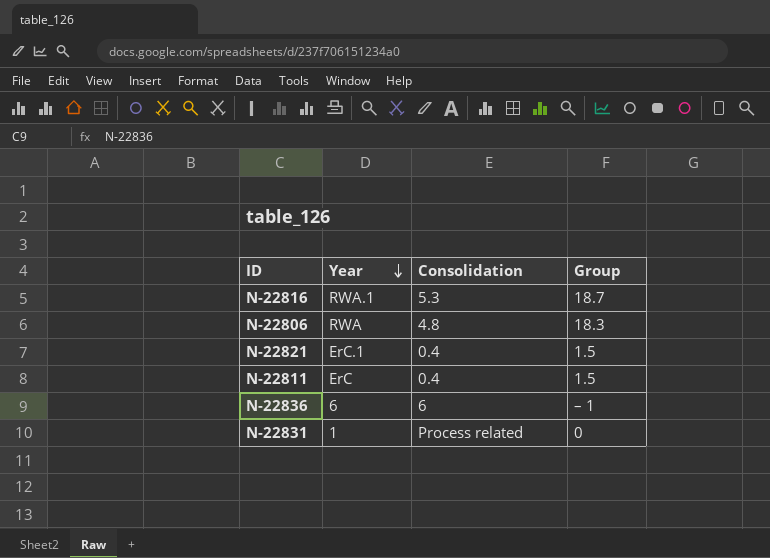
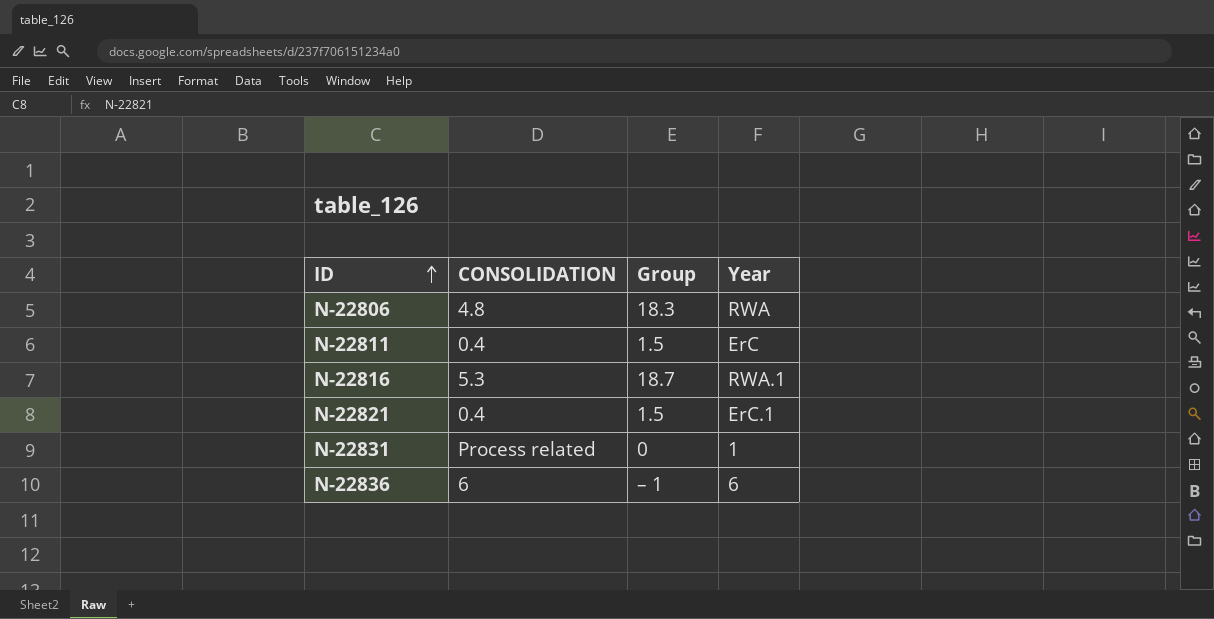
row order: Year descending -> ID ascending
column name: Consolidation -> CONSOLIDATION
column Year | position: 2 -> 4

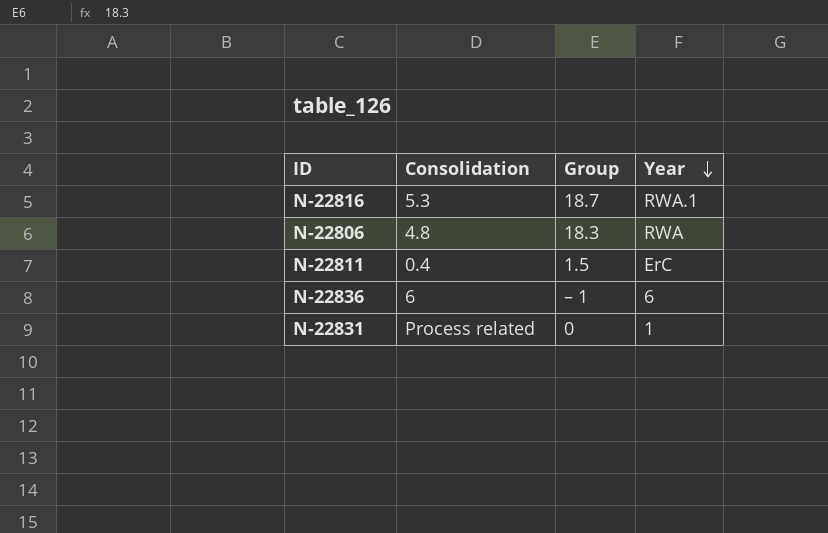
row order: ID ascending -> Year descending
column name: CONSOLIDATION -> Consolidation
row N-22821: 0.4 | 1.5 | ErC.1 -> none

